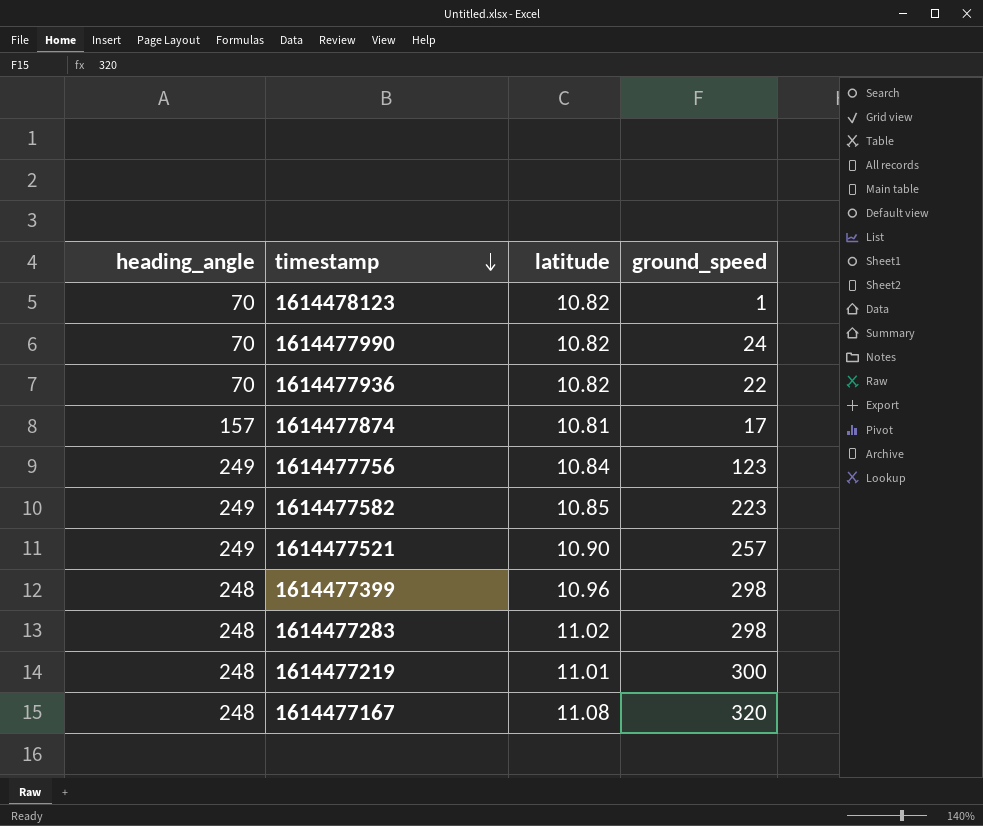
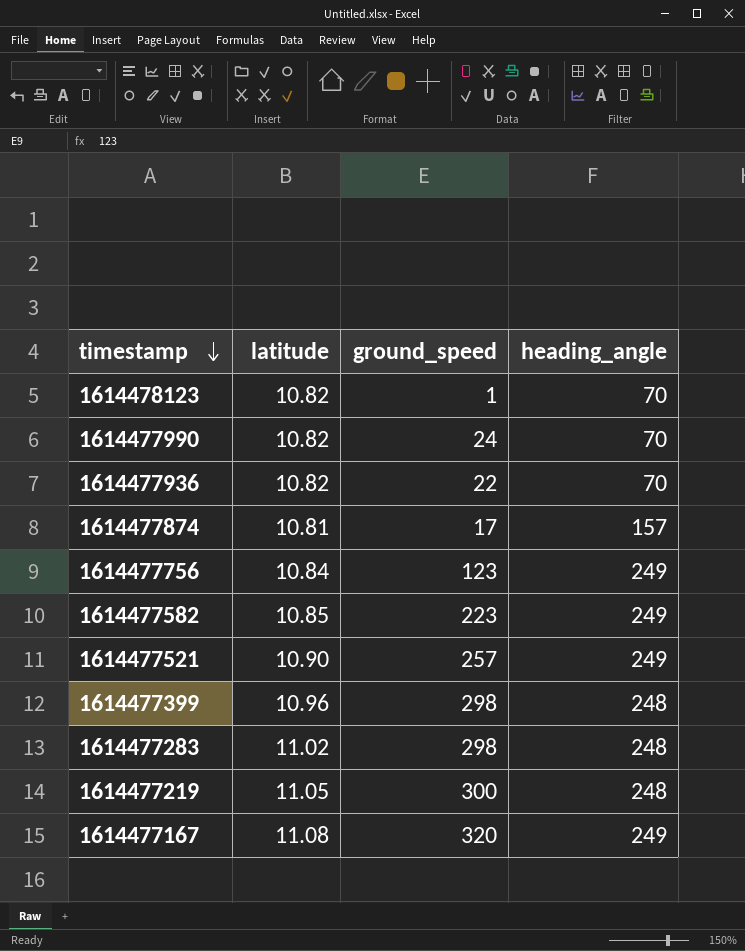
column heading_angle | position: 1 -> 4
1614477219 | latitude: 11.01 -> 11.05
1614477167 | heading_angle: 248 -> 249

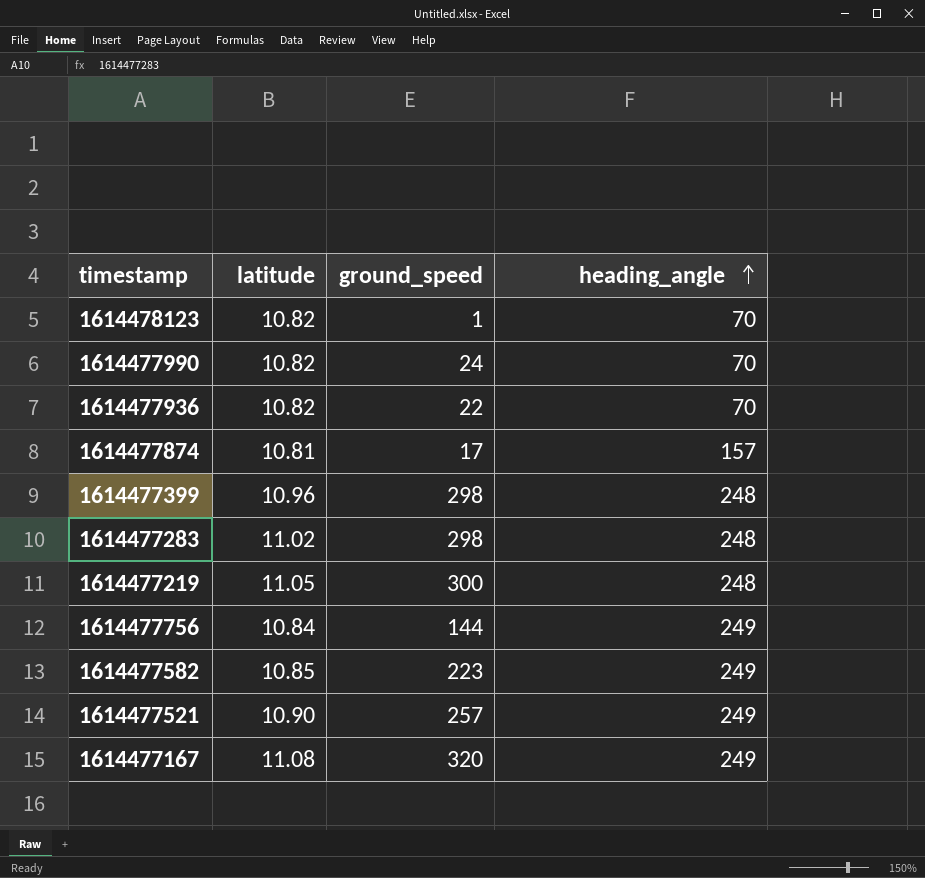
row order: timestamp descending -> heading_angle ascending
1614477756 | ground_speed: 123 -> 144

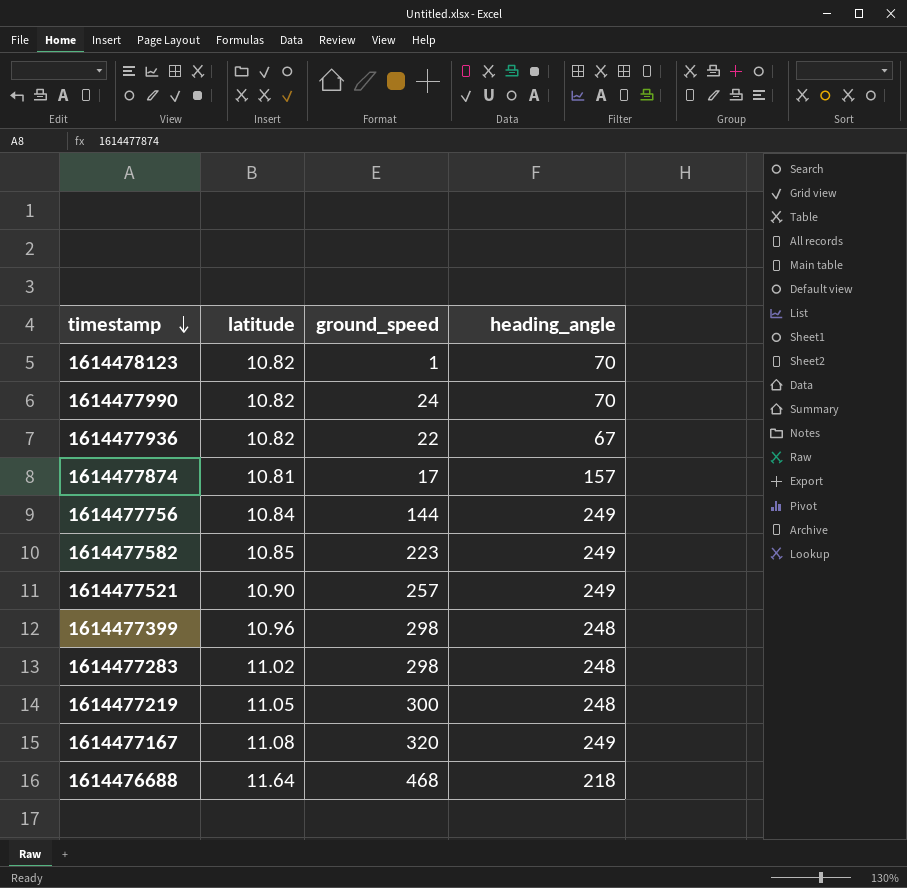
row order: heading_angle ascending -> timestamp descending
1614477936 | heading_angle: 70 -> 67
row 1614476688: none -> 11.64 | 468 | 218

